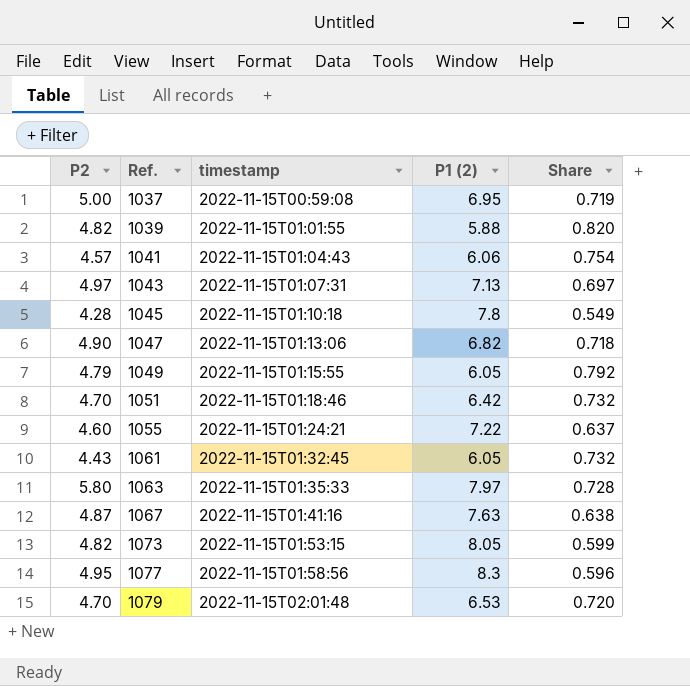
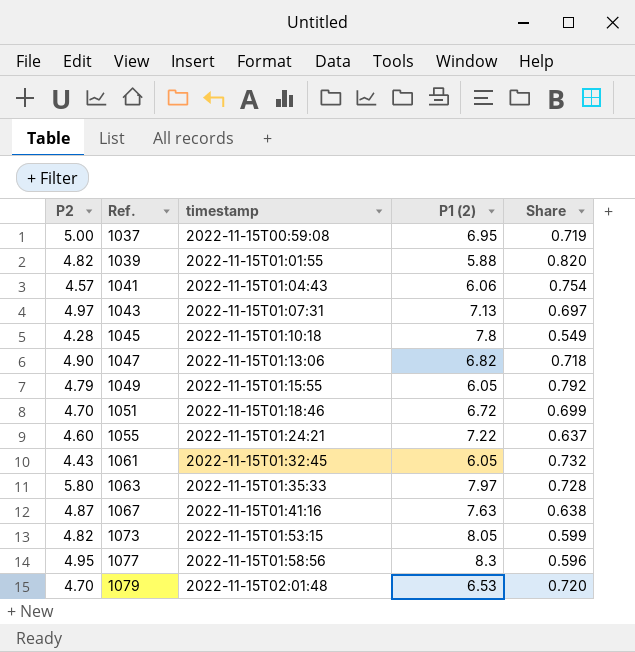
1051 | P1 (2): 6.42 -> 6.72
1051 | Share: 0.732 -> 0.699

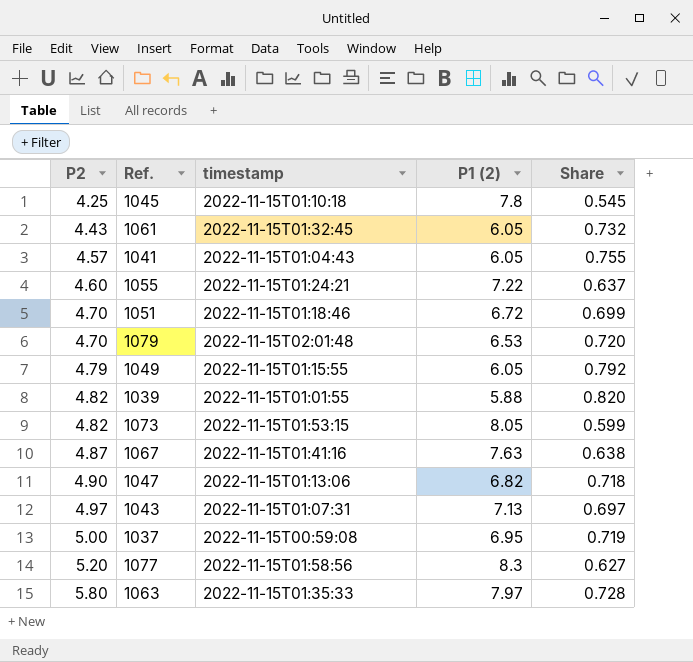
row order: Ref. ascending -> P2 ascending
1045 | P2: 4.28 -> 4.25
1045 | Share: 0.549 -> 0.545
1041 | P1 (2): 6.06 -> 6.05
1041 | Share: 0.754 -> 0.755
1077 | P2: 4.95 -> 5.20
1077 | Share: 0.596 -> 0.627

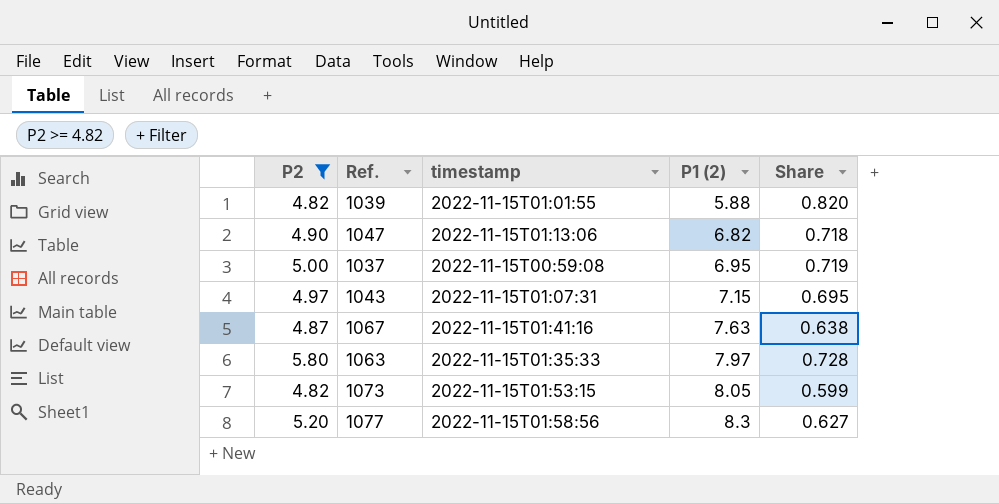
filter: none -> P2 >= 4.82
row order: P2 ascending -> P1 (2) ascending
1043 | P1 (2): 7.13 -> 7.15
1043 | Share: 0.697 -> 0.695

